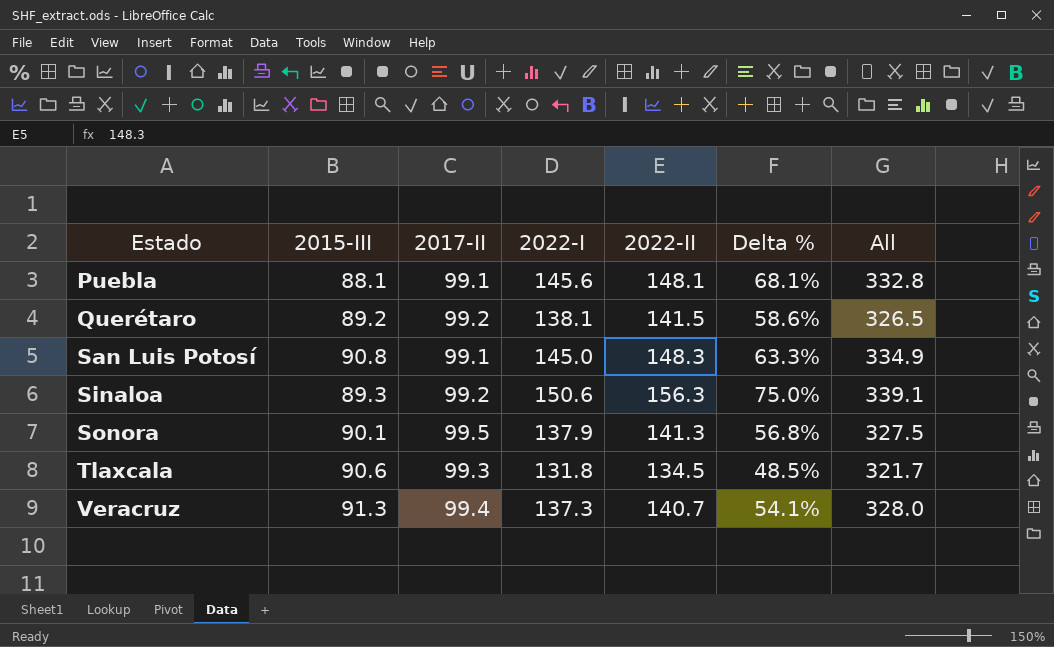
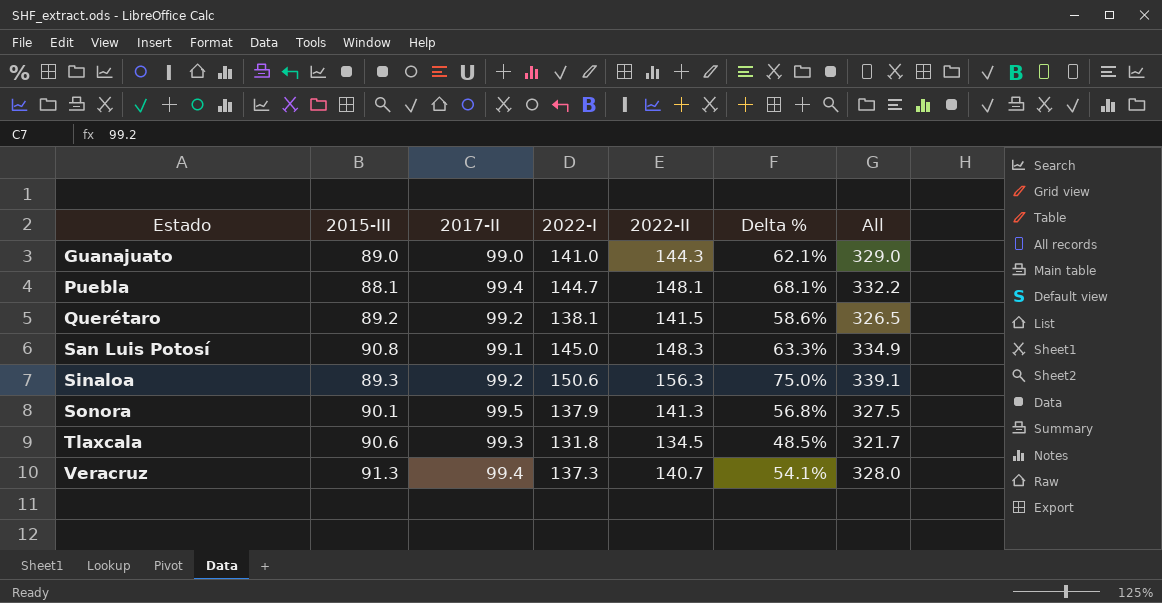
row Guanajuato: none -> 89.0 | 99.0 | 141.0 | 144.3 | 62.1% | 329.0
Puebla | 2017-II: 99.1 -> 99.4
Puebla | 2022-I: 145.6 -> 144.7
Puebla | All: 332.8 -> 332.2

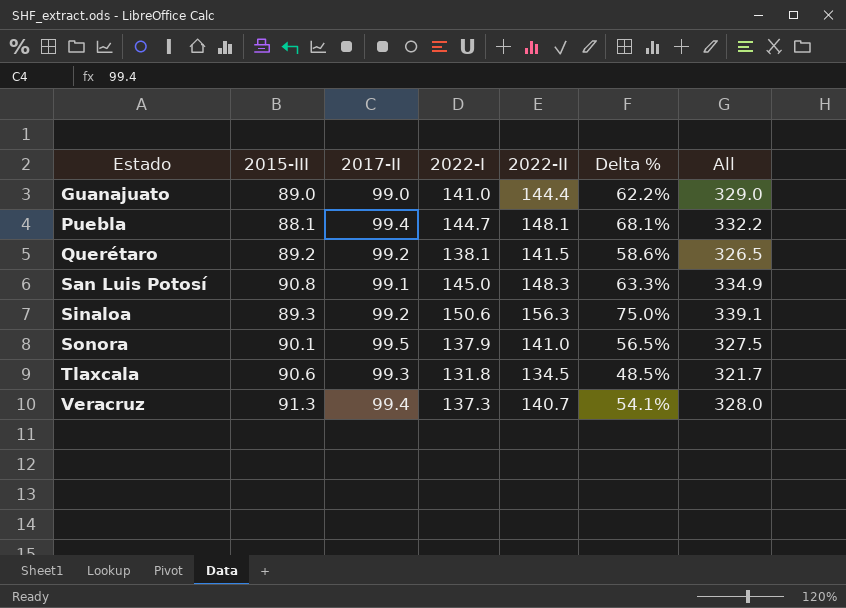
Guanajuato | 2022-II: 144.3 -> 144.4
Guanajuato | Delta %: 62.1% -> 62.2%
Sonora | 2022-II: 141.3 -> 141.0
Sonora | Delta %: 56.8% -> 56.5%

